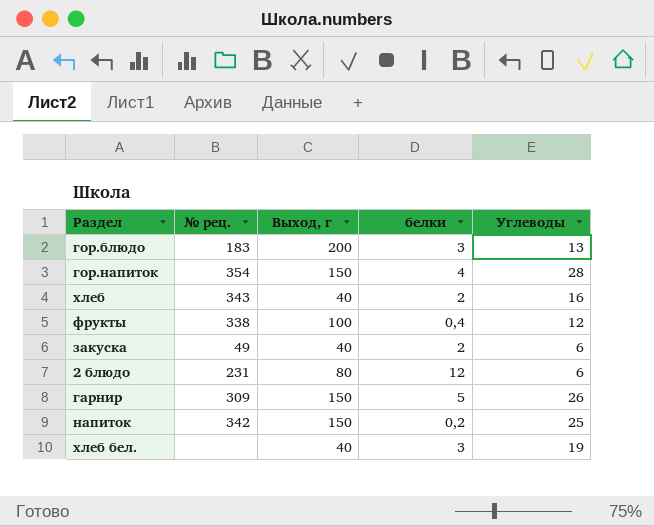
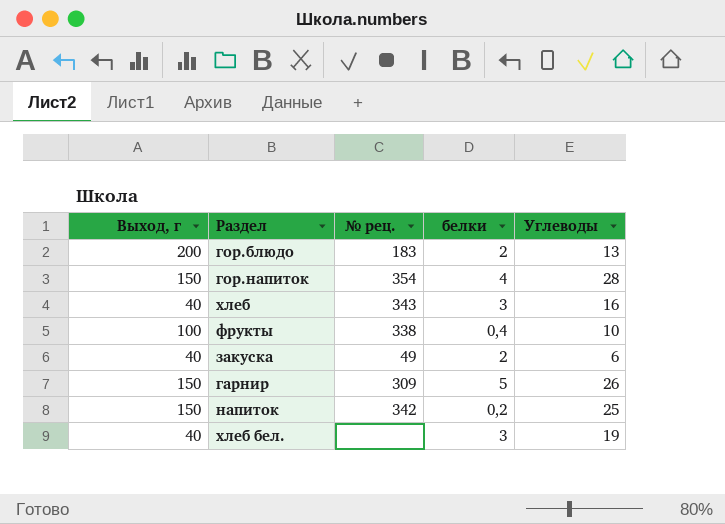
column Выход, г | position: 3 -> 1
row 2 блюдо: 231 | 80 | 12 | 6 -> none
гор.блюдо | белки: 3 -> 2
хлеб | белки: 2 -> 3
фрукты | Углеводы: 12 -> 10

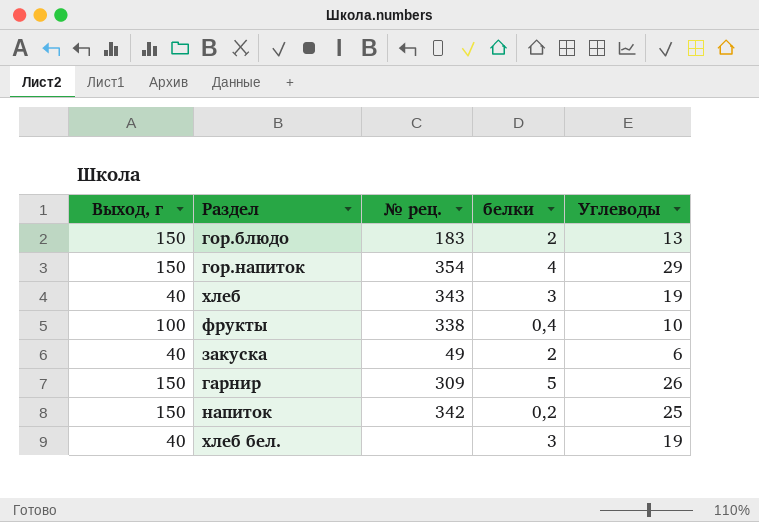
гор.блюдо | Выход, г: 200 -> 150
гор.напиток | Углеводы: 28 -> 29
хлеб | Углеводы: 16 -> 19

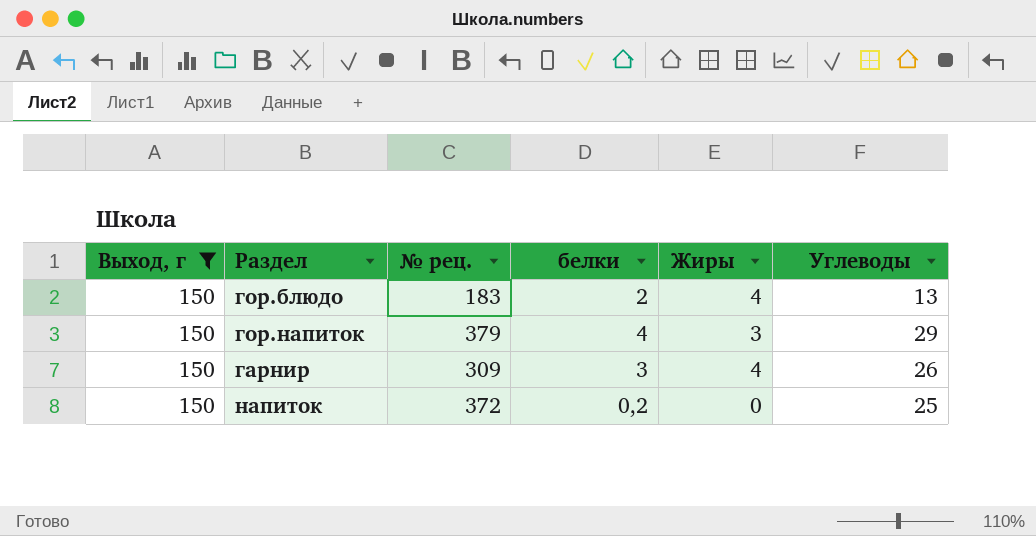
filter: none -> Выход, г = 150
column Жиры | position: none -> 5
гор.напиток | № рец.: 354 -> 379
гарнир | белки: 5 -> 3
напиток | № рец.: 342 -> 372

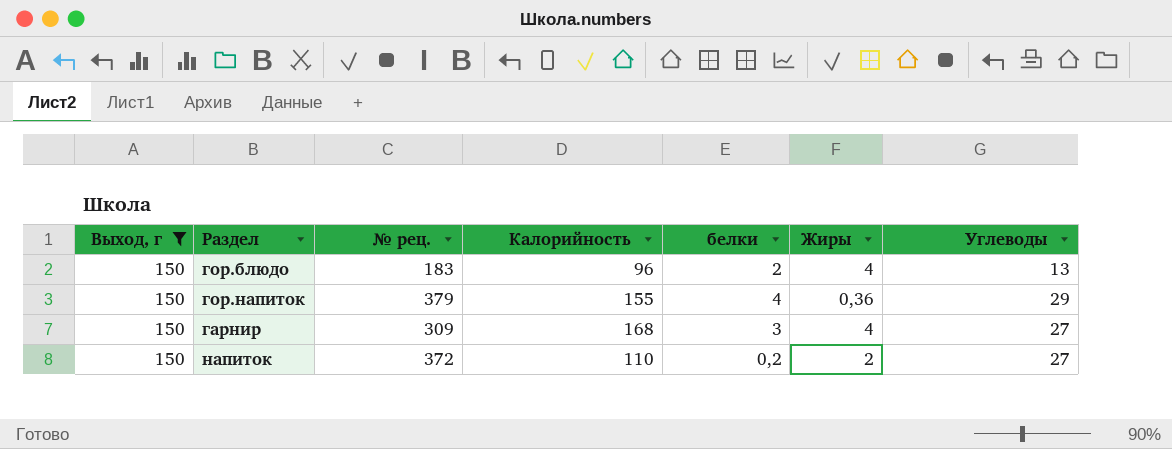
column Калорийность | position: none -> 4
гор.напиток | Жиры: 3 -> 0,36
гарнир | Углеводы: 26 -> 27
напиток | Жиры: 0 -> 2
напиток | Углеводы: 25 -> 27

